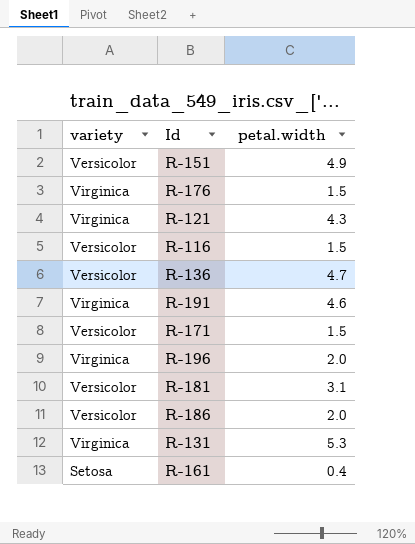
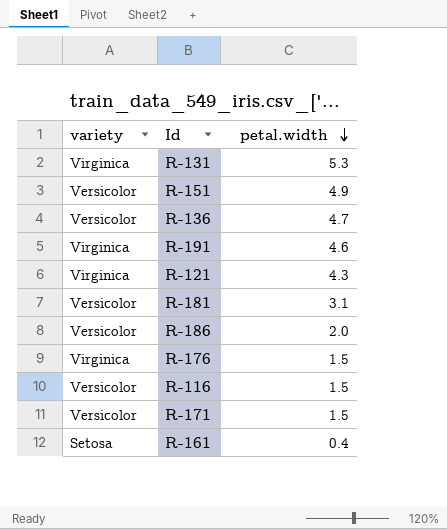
row order: none -> petal.width descending
row R-196: Virginica | 2.0 -> none

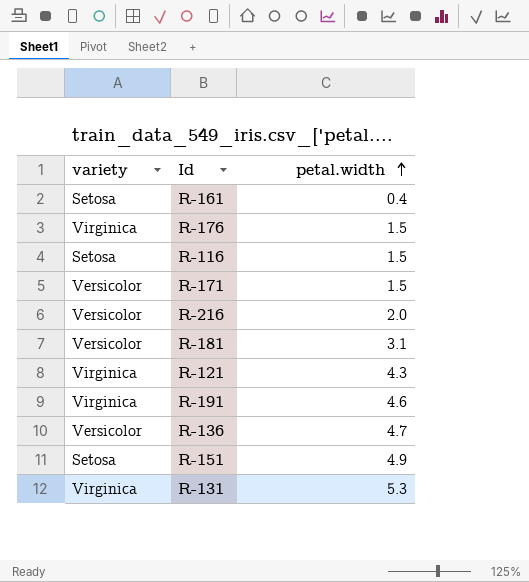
row order: petal.width descending -> petal.width ascending
row R-186: Versicolor | 2.0 -> none
R-116 | variety: Versicolor -> Setosa
row R-216: none -> Versicolor | 2.0
R-151 | variety: Versicolor -> Setosa

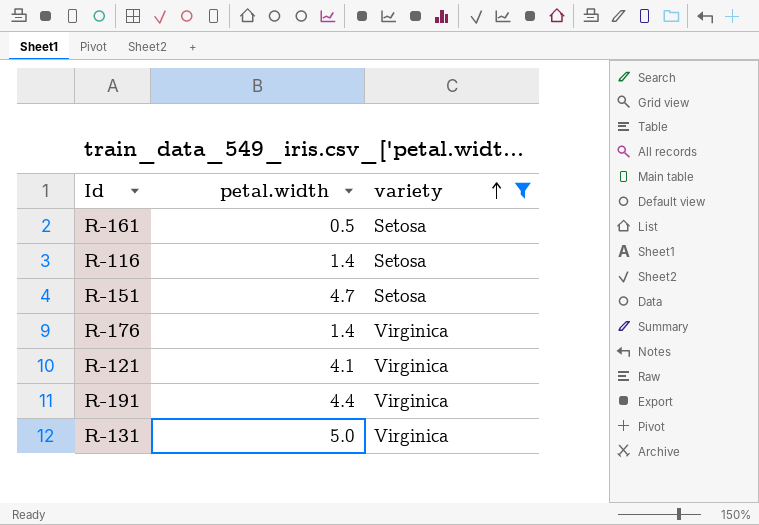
filter: none -> variety != Versicolor
row order: petal.width ascending -> variety ascending
column variety | position: 1 -> 3
R-161 | petal.width: 0.4 -> 0.5
R-116 | petal.width: 1.5 -> 1.4
R-151 | petal.width: 4.9 -> 4.7
R-176 | petal.width: 1.5 -> 1.4
R-121 | petal.width: 4.3 -> 4.1
R-191 | petal.width: 4.6 -> 4.4
R-131 | petal.width: 5.3 -> 5.0

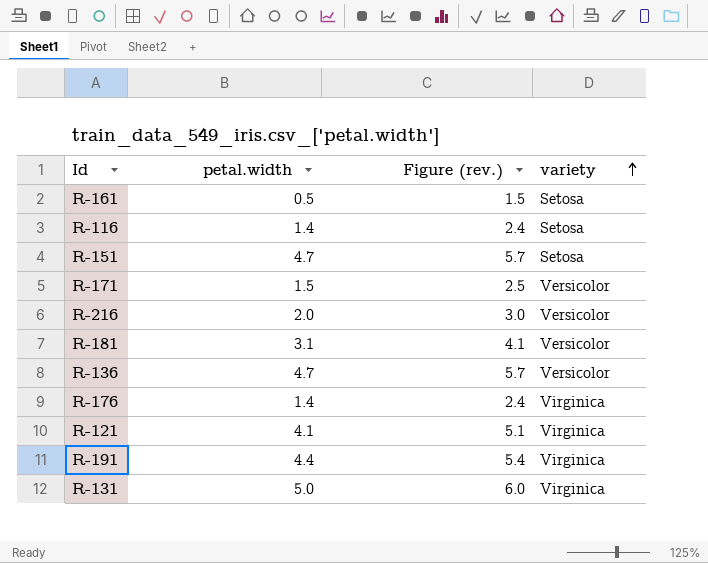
filter: variety != Versicolor -> none
column Figure (rev.) | formula: none -> [petal.width] + 1

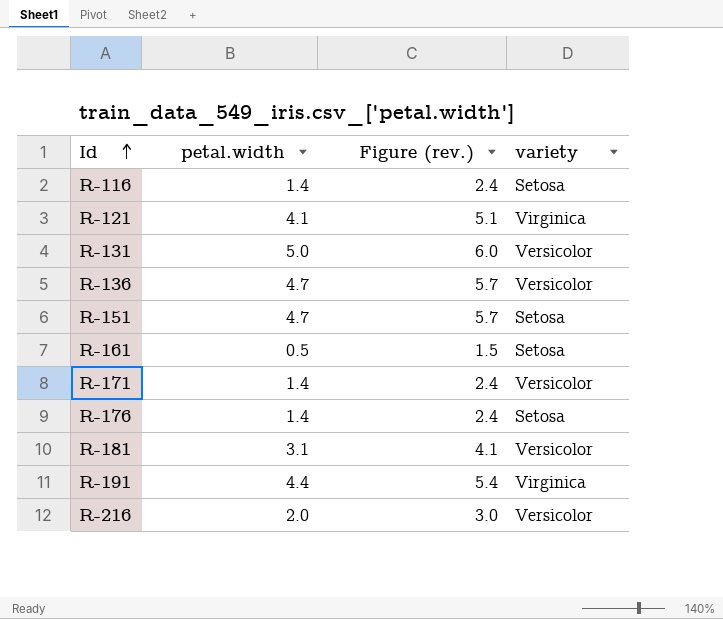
row order: variety ascending -> Id ascending
R-131 | variety: Virginica -> Versicolor
R-171 | petal.width: 1.5 -> 1.4
R-171 | Figure (rev.): 2.5 -> 2.4
R-176 | variety: Virginica -> Setosa

